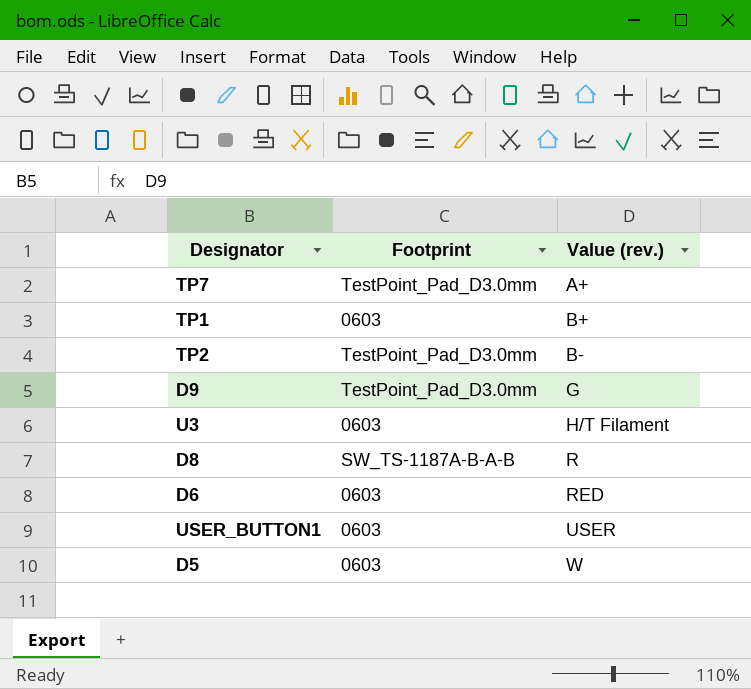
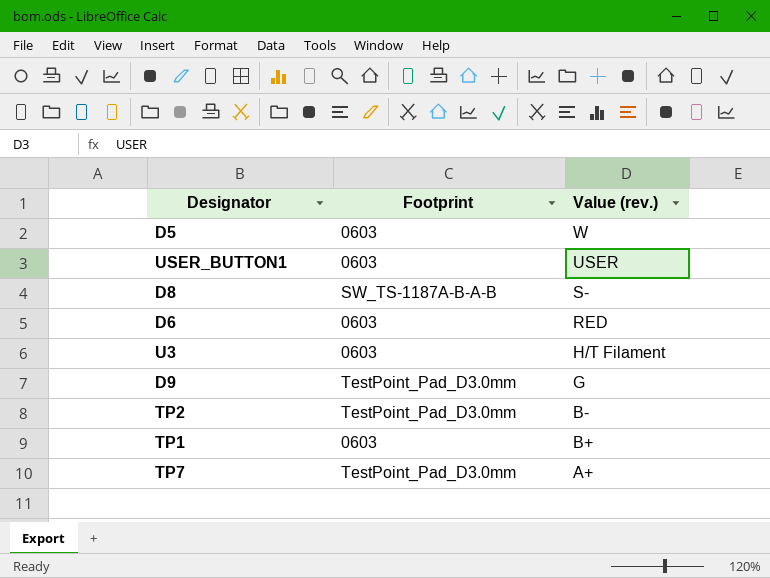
row order: Value (rev.) ascending -> Value (rev.) descending
D8 | Value (rev.): R -> S-

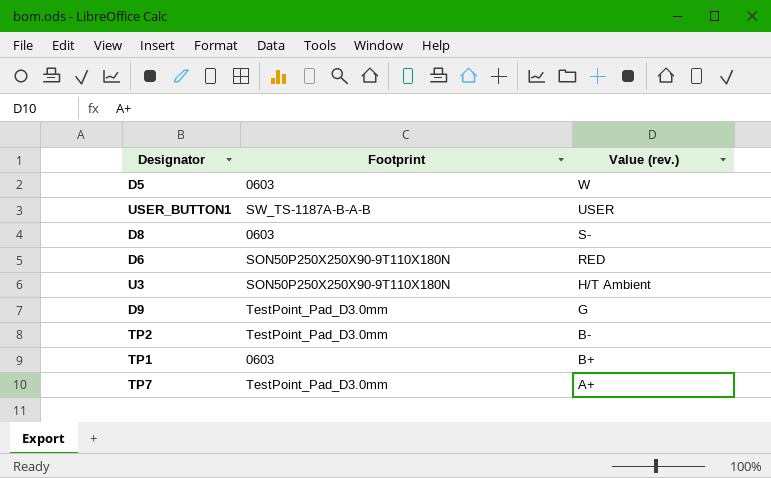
USER_BUTTON1 | Footprint: 0603 -> SW_TS-1187A-B-A-B
D8 | Footprint: SW_TS-1187A-B-A-B -> 0603
D6 | Footprint: 0603 -> SON50P250X250X90-9T110X180N
U3 | Footprint: 0603 -> SON50P250X250X90-9T110X180N
U3 | Value (rev.): H/T Filament -> H/T Ambient

